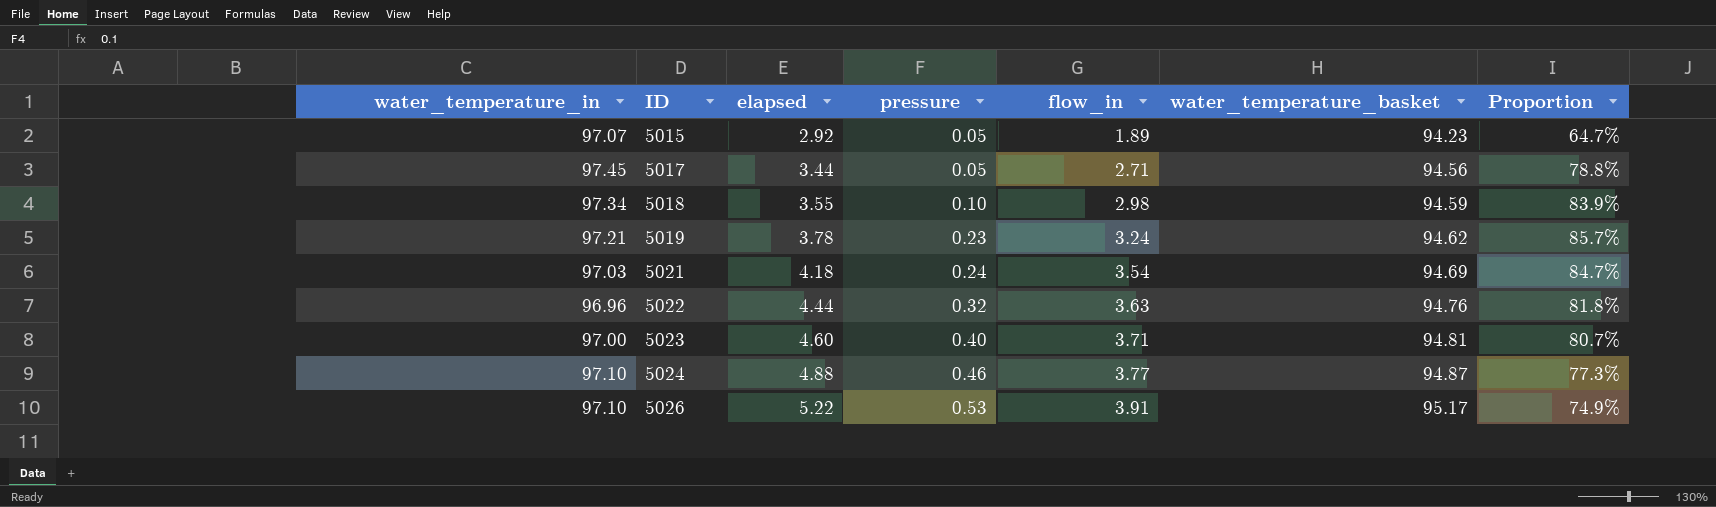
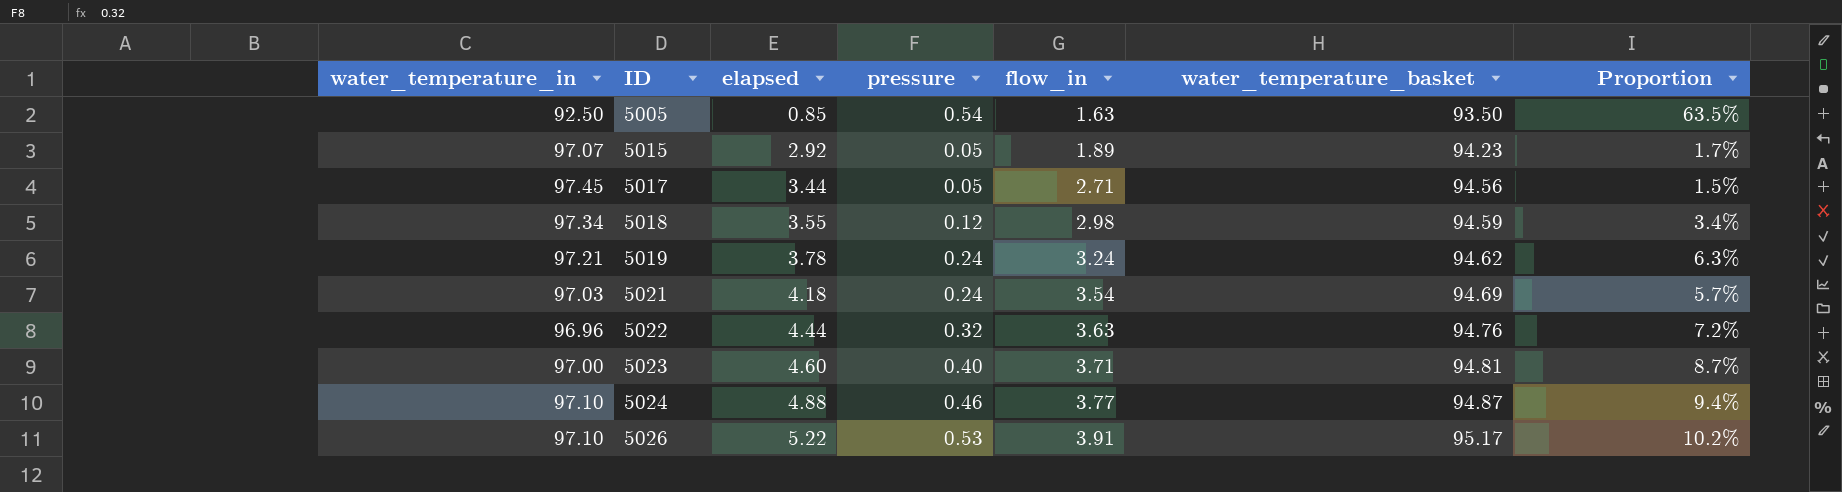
column Proportion | formula: [flow_in] / [elapsed] -> [pressure] / [elapsed]
row 5005: none -> 92.50 | 0.85 | 0.54 | 1.63 | 93.50 | 63.5%
5018 | pressure: 0.10 -> 0.12
5019 | pressure: 0.23 -> 0.24

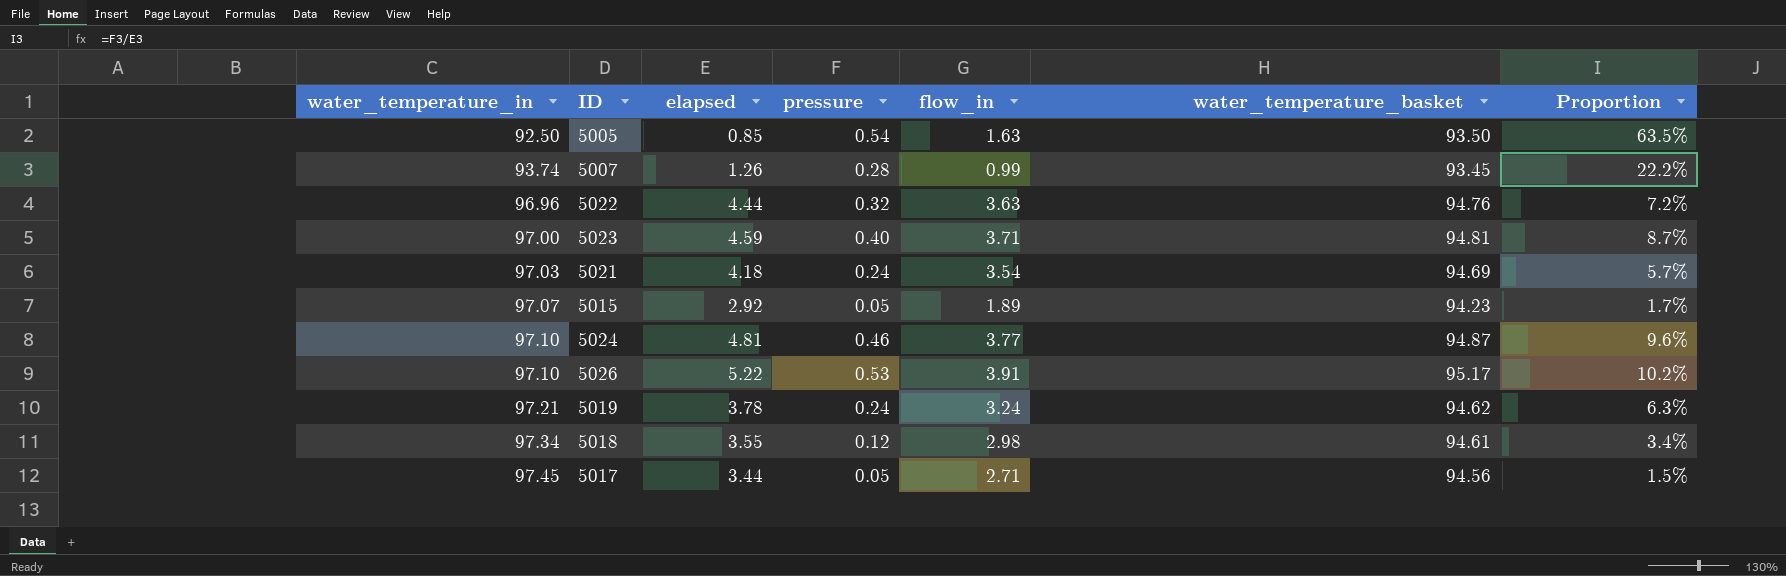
row order: ID ascending -> water_temperature_in ascending
row 5007: none -> 93.74 | 1.26 | 0.28 | 0.99 | 93.45 | 22.2%
5023 | elapsed: 4.60 -> 4.59
5024 | elapsed: 4.88 -> 4.81
5024 | Proportion: 9.4% -> 9.6%
5018 | water_temperature_basket: 94.59 -> 94.61

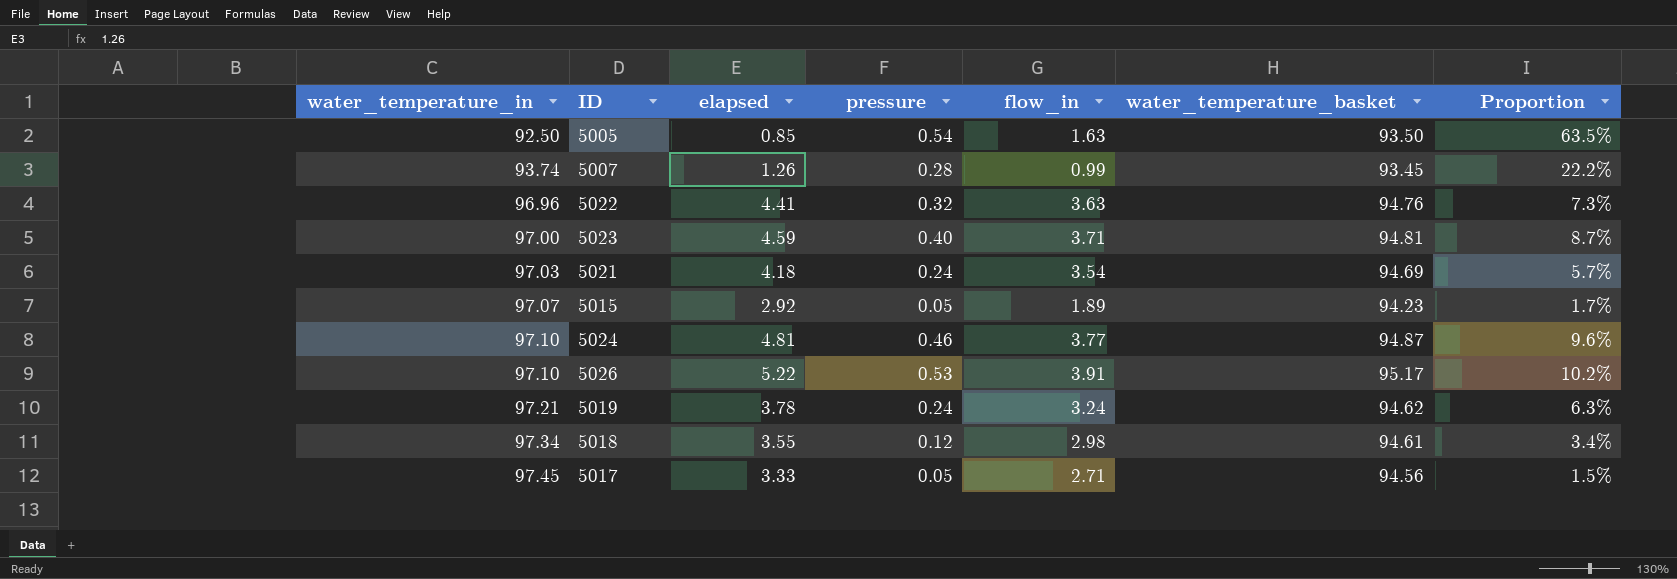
5022 | elapsed: 4.44 -> 4.41
5022 | Proportion: 7.2% -> 7.3%
5017 | elapsed: 3.44 -> 3.33

